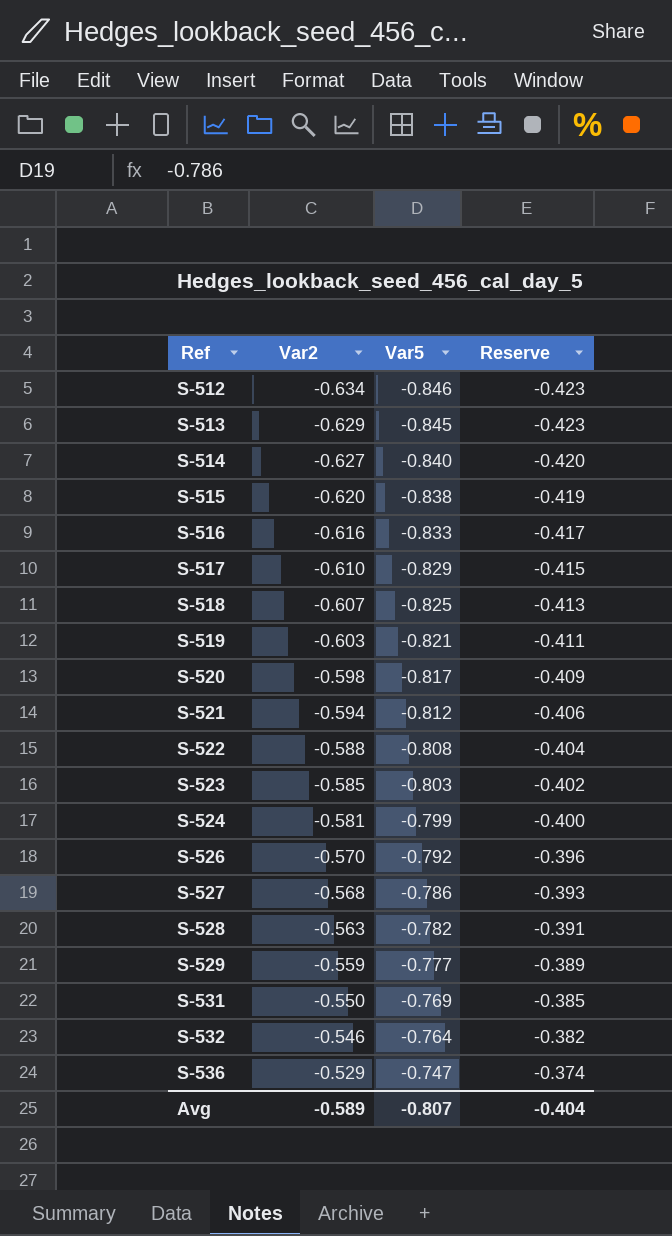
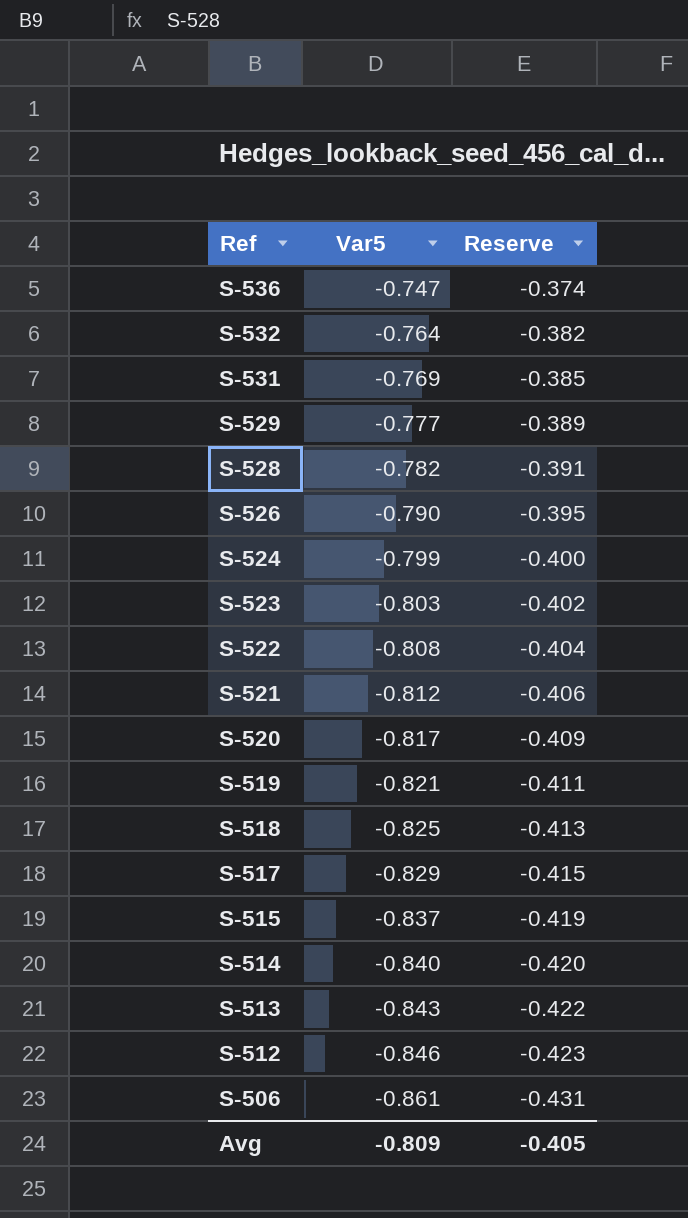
row order: Ref ascending -> Ref descending
column Var2 | position: 2 -> none
row S-516: -0.616 | -0.833 | -0.417 -> none
row S-527: -0.568 | -0.786 | -0.393 -> none
S-526 | Var5: -0.792 -> -0.790
S-526 | Reserve: -0.396 -> -0.395
S-515 | Var5: -0.838 -> -0.837
S-513 | Var5: -0.845 -> -0.843
S-513 | Reserve: -0.423 -> -0.422
row S-506: none -> -0.861 | -0.431
Avg | Var5: -0.807 -> -0.809
Avg | Reserve: -0.404 -> -0.405

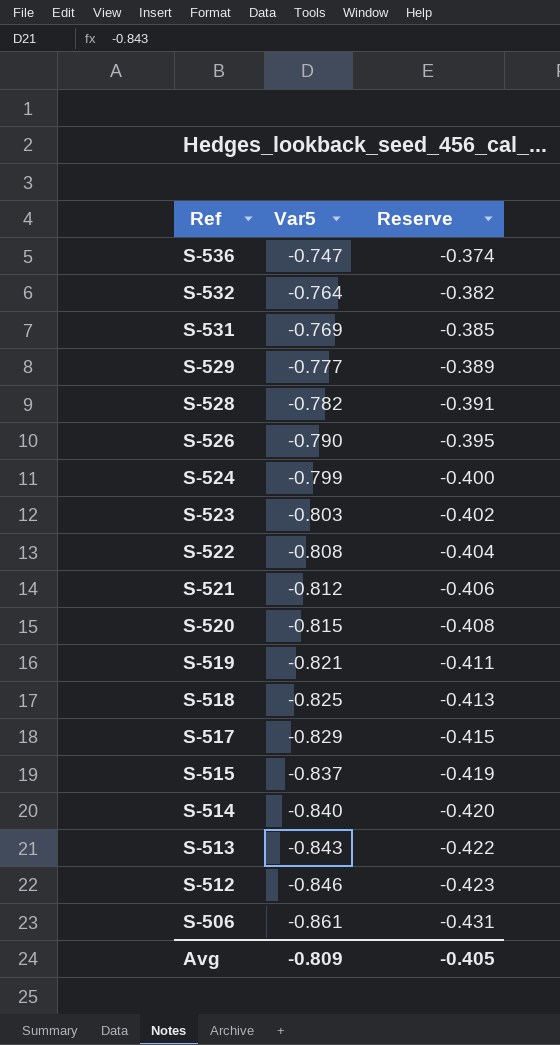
S-520 | Var5: -0.817 -> -0.815
S-520 | Reserve: -0.409 -> -0.408

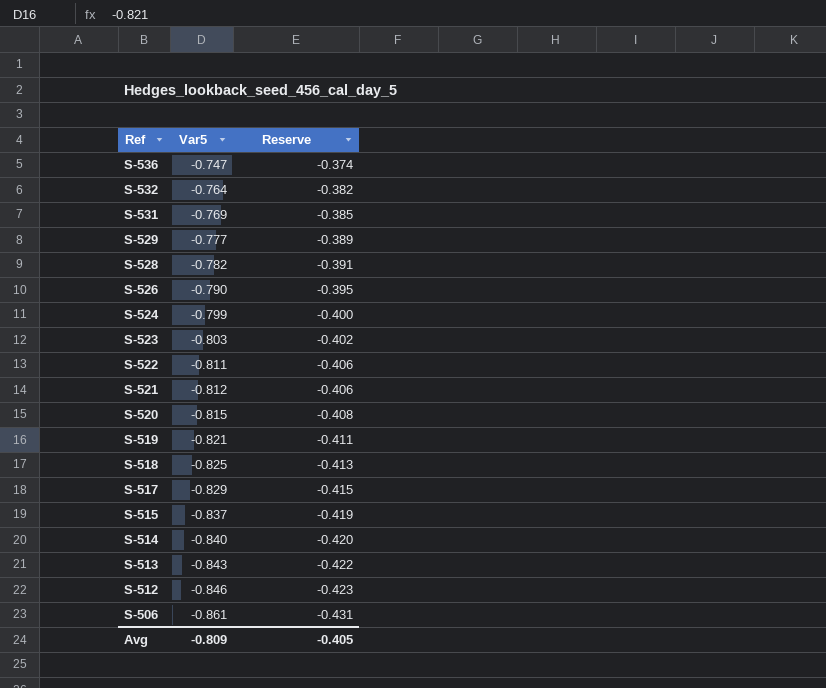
S-522 | Var5: -0.808 -> -0.811
S-522 | Reserve: -0.404 -> -0.406

